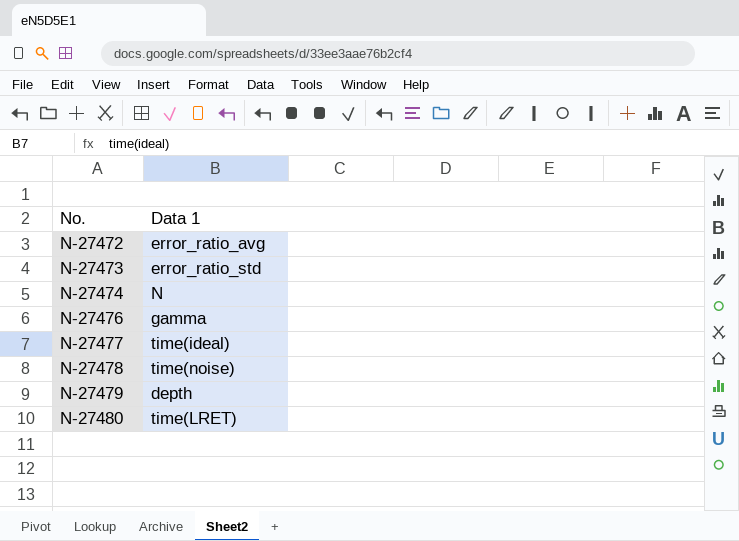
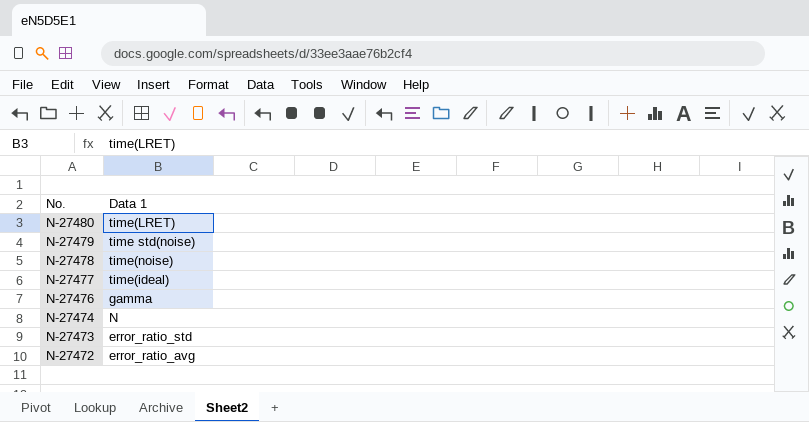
row order: No. ascending -> No. descending
N-27479 | Data 1: depth -> time std(noise)

